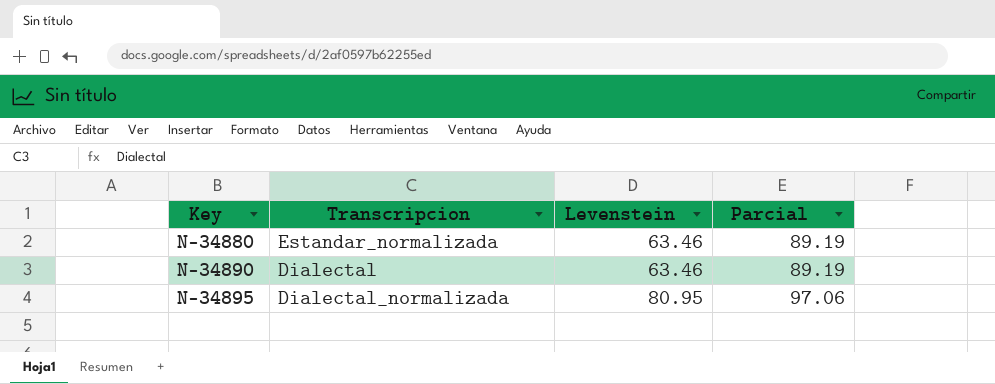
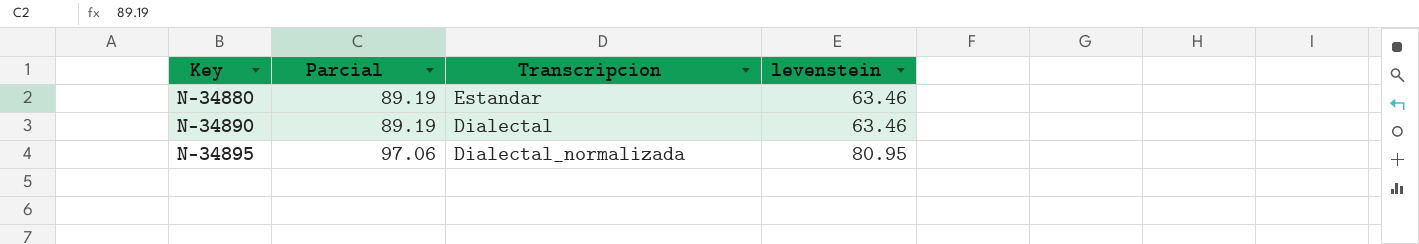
column Parcial | position: 4 -> 2
column name: Levenstein -> levenstein
N-34880 | Transcripcion: Estandar_normalizada -> Estandar

